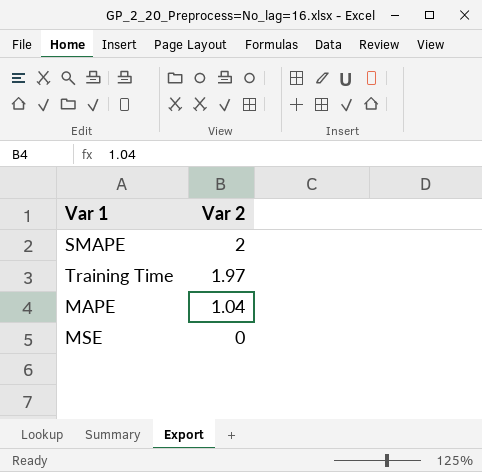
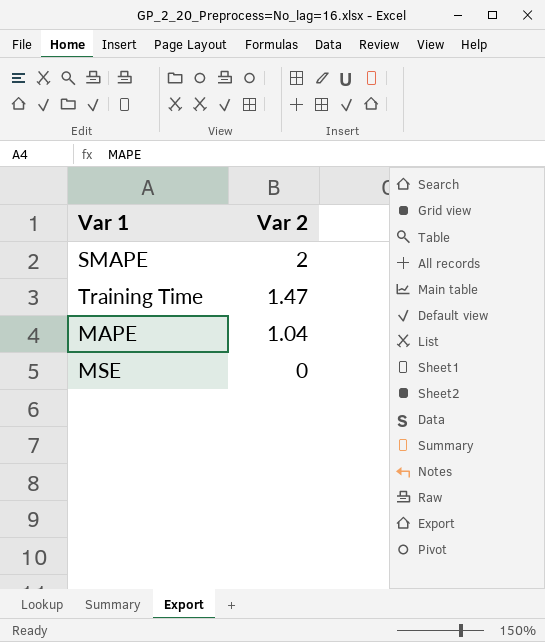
Training Time | Var 2: 1.97 -> 1.47

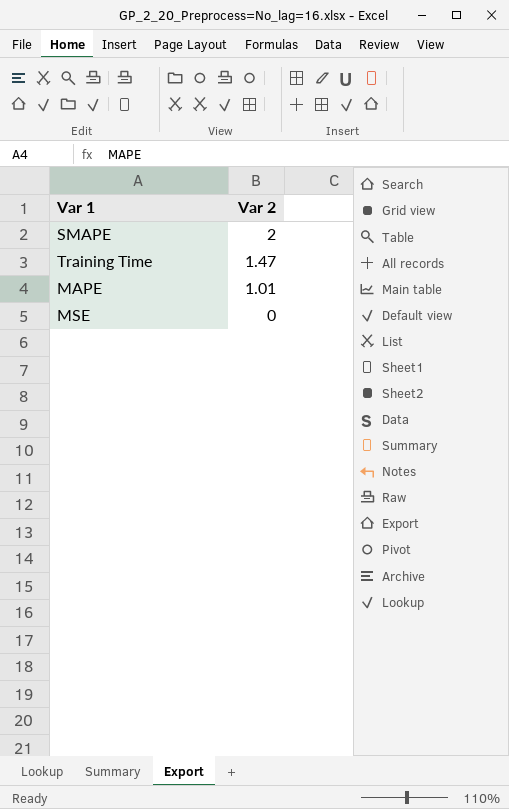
MAPE | Var 2: 1.04 -> 1.01

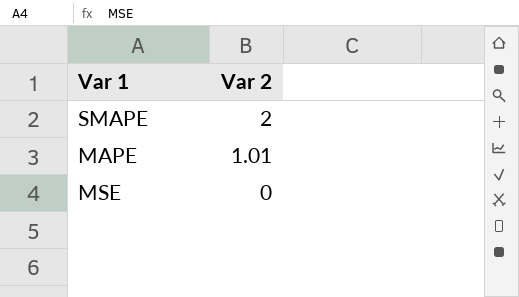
row Training Time: 1.47 -> none

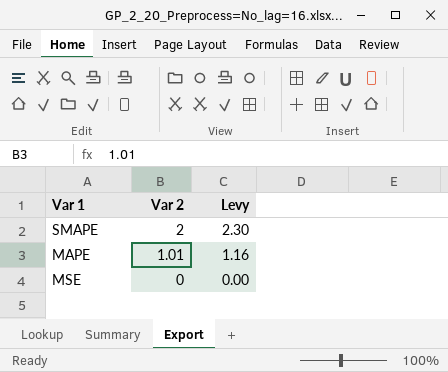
column Levy | formula: none -> [Var 2] * 1.15

